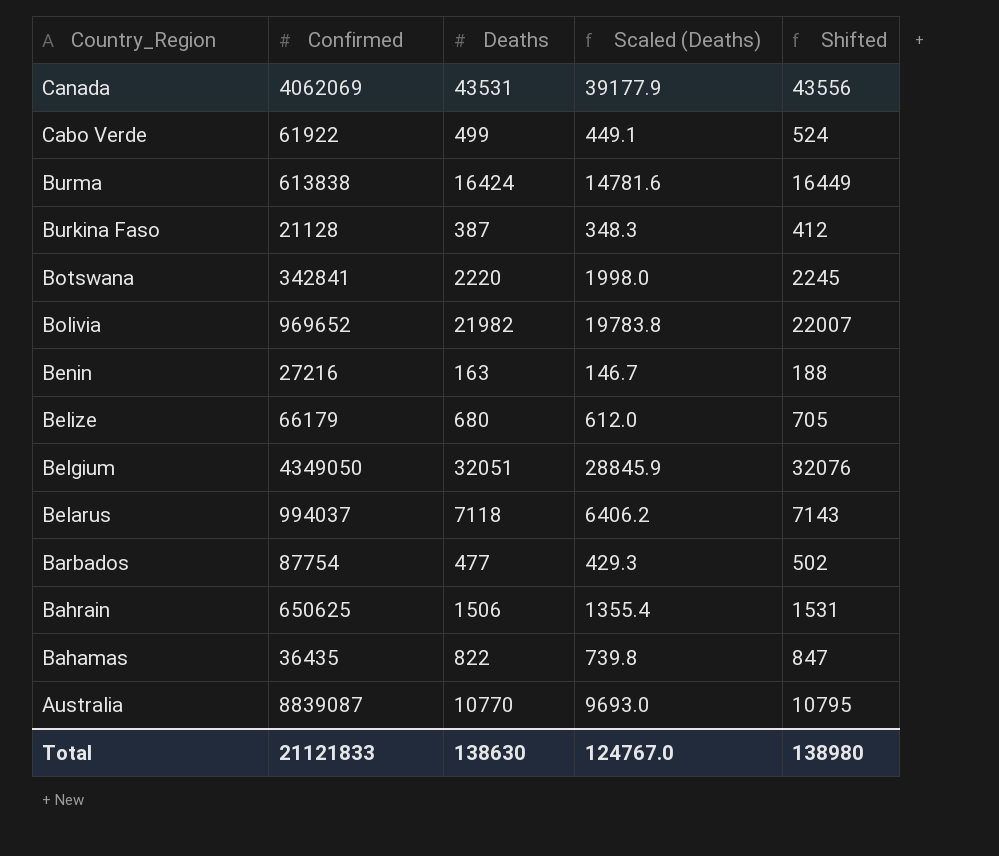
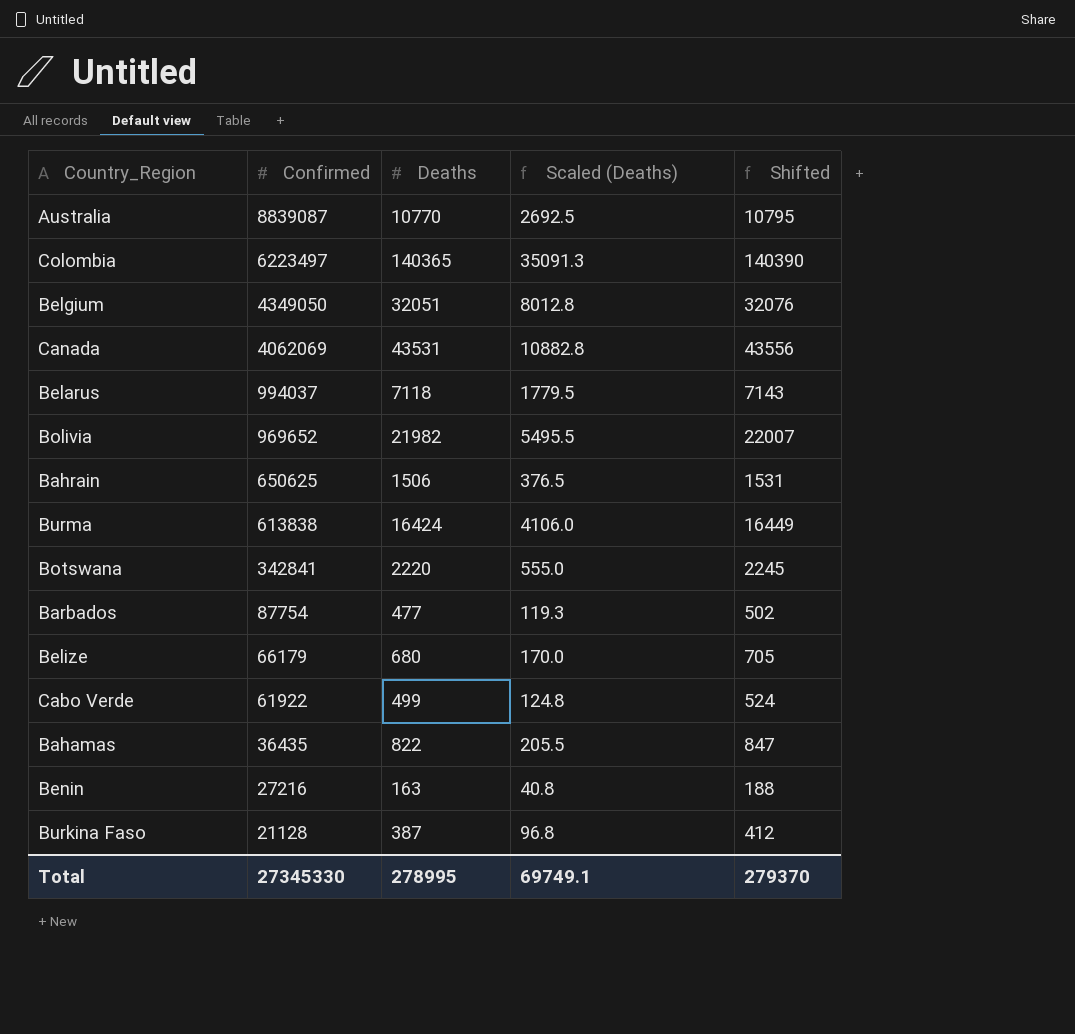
row order: Country_Region descending -> Confirmed descending
column Scaled (Deaths) | formula: [Deaths] * 0.9 -> [Deaths] * 0.25
row Colombia: none -> 6223497 | 140365 | 35091.3 | 140390
Total | Confirmed: 21121833 -> 27345330
Total | Deaths: 138630 -> 278995
Total | Scaled (Deaths): 124767.0 -> 69749.1
Total | Shifted: 138980 -> 279370

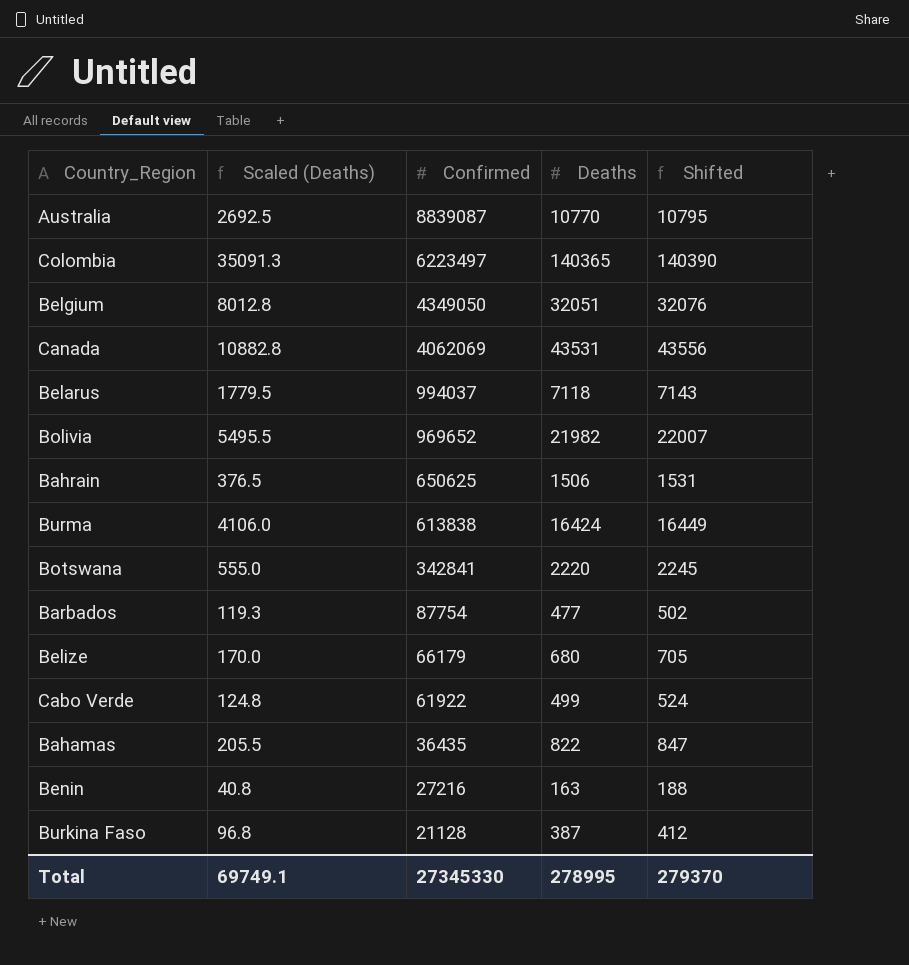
column Scaled (Deaths) | position: 4 -> 2

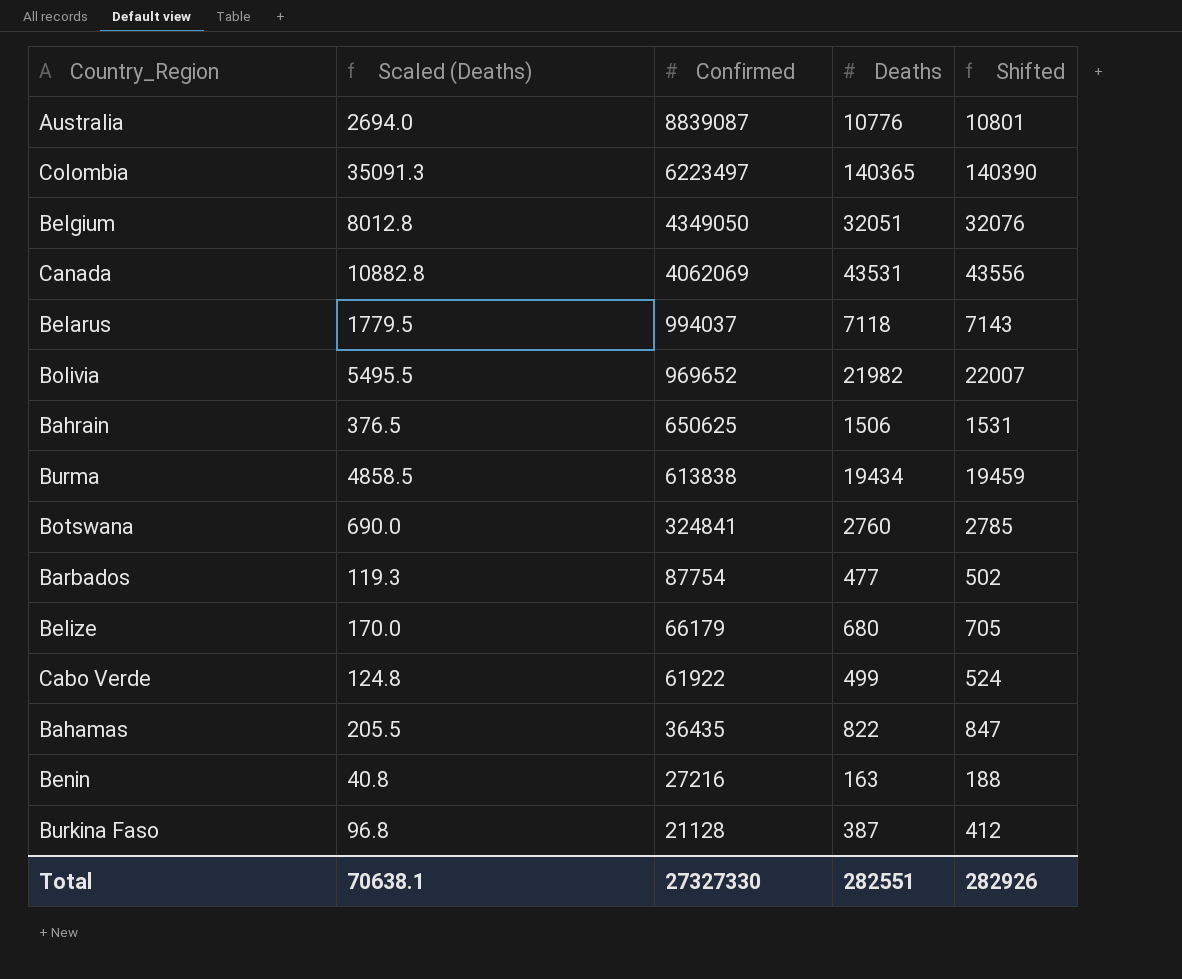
Australia | Scaled (Deaths): 2692.5 -> 2694.0
Australia | Deaths: 10770 -> 10776
Australia | Shifted: 10795 -> 10801
Burma | Scaled (Deaths): 4106.0 -> 4858.5
Burma | Deaths: 16424 -> 19434
Burma | Shifted: 16449 -> 19459
Botswana | Scaled (Deaths): 555.0 -> 690.0
Botswana | Confirmed: 342841 -> 324841
Botswana | Deaths: 2220 -> 2760
Botswana | Shifted: 2245 -> 2785
Total | Scaled (Deaths): 69749.1 -> 70638.1
Total | Confirmed: 27345330 -> 27327330
Total | Deaths: 278995 -> 282551
Total | Shifted: 279370 -> 282926

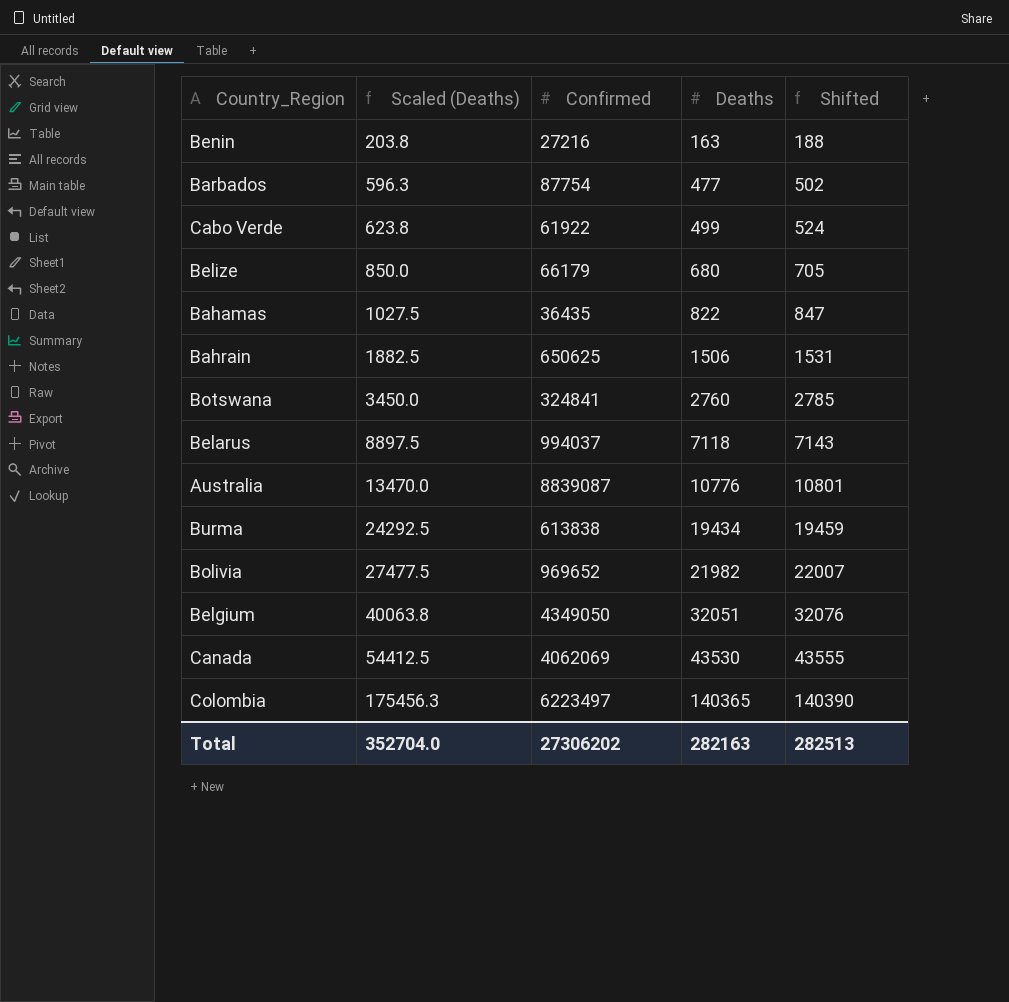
row order: Confirmed descending -> Scaled (Deaths) ascending
column Scaled (Deaths) | formula: [Deaths] * 0.25 -> [Deaths] * 1.25
row Burkina Faso: 96.8 | 21128 | 387 | 412 -> none
Canada | Deaths: 43531 -> 43530
Canada | Shifted: 43556 -> 43555
Total | Scaled (Deaths): 70638.1 -> 352704.0
Total | Confirmed: 27327330 -> 27306202
Total | Deaths: 282551 -> 282163
Total | Shifted: 282926 -> 282513

